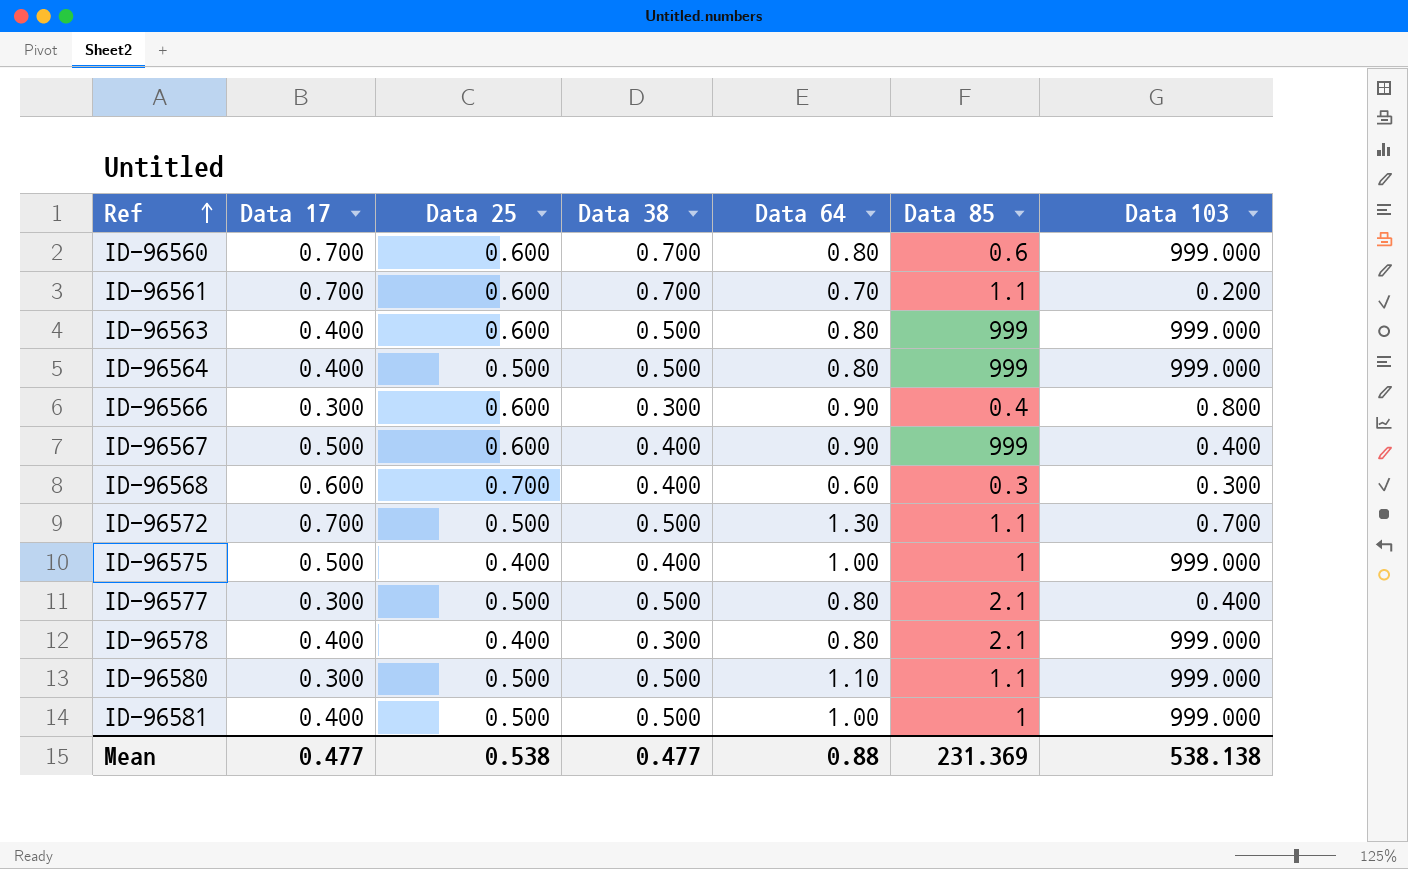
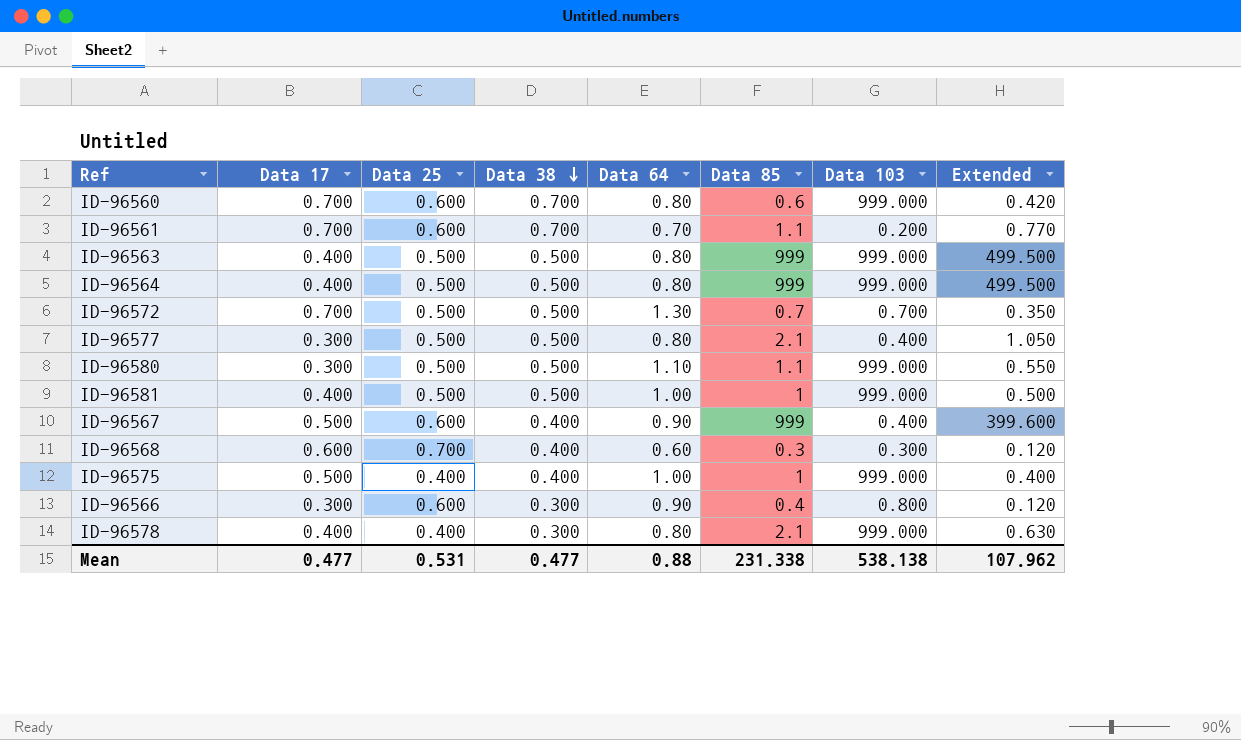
row order: Ref ascending -> Data 38 descending
column Extended | formula: none -> [Data 38] * [Data 85]
ID-96563 | Data 25: 0.600 -> 0.500
ID-96572 | Data 85: 1.1 -> 0.7
Mean | Data 25: 0.538 -> 0.531
Mean | Data 85: 231.369 -> 231.338

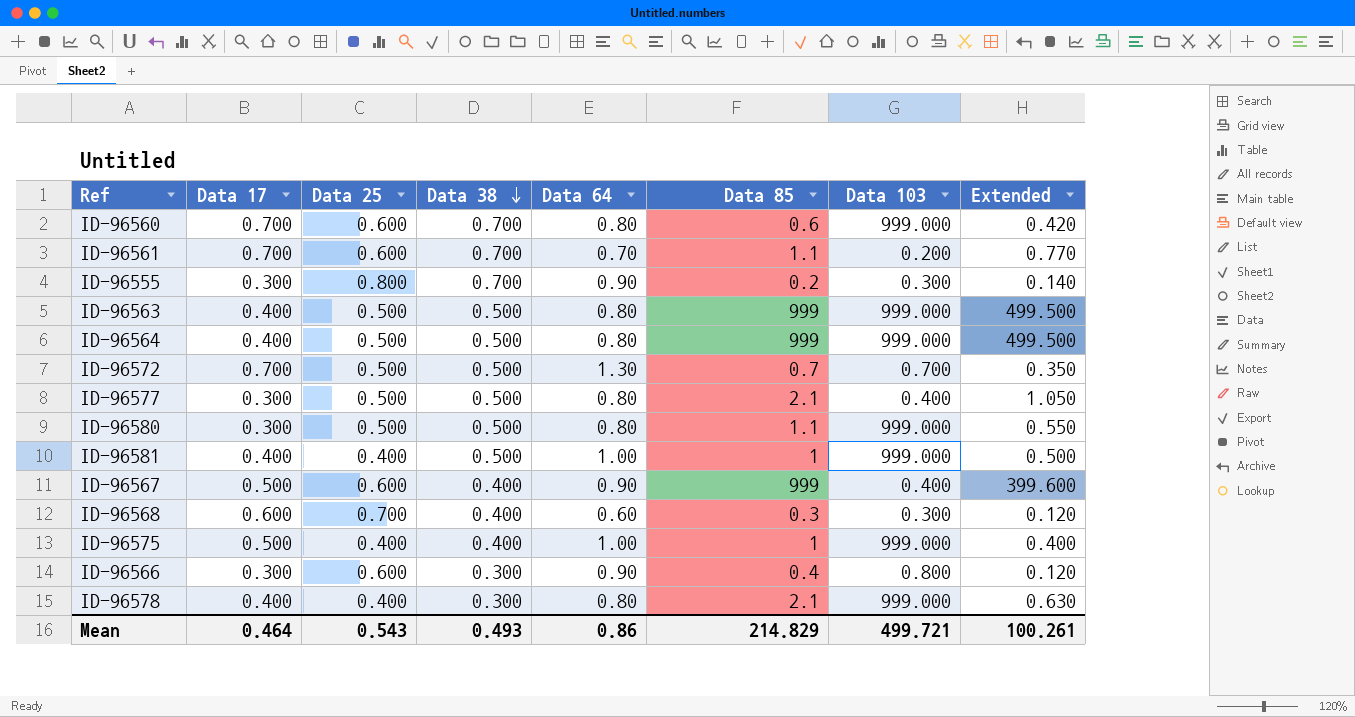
row ID-96555: none -> 0.300 | 0.800 | 0.700 | 0.90 | 0.2 | 0.300 | 0.140
ID-96580 | Data 64: 1.10 -> 0.80
ID-96581 | Data 25: 0.500 -> 0.400
Mean | Data 17: 0.477 -> 0.464
Mean | Data 25: 0.531 -> 0.543
Mean | Data 38: 0.477 -> 0.493
Mean | Data 64: 0.88 -> 0.86
Mean | Data 85: 231.338 -> 214.829
Mean | Data 103: 538.138 -> 499.721
Mean | Extended: 107.962 -> 100.261

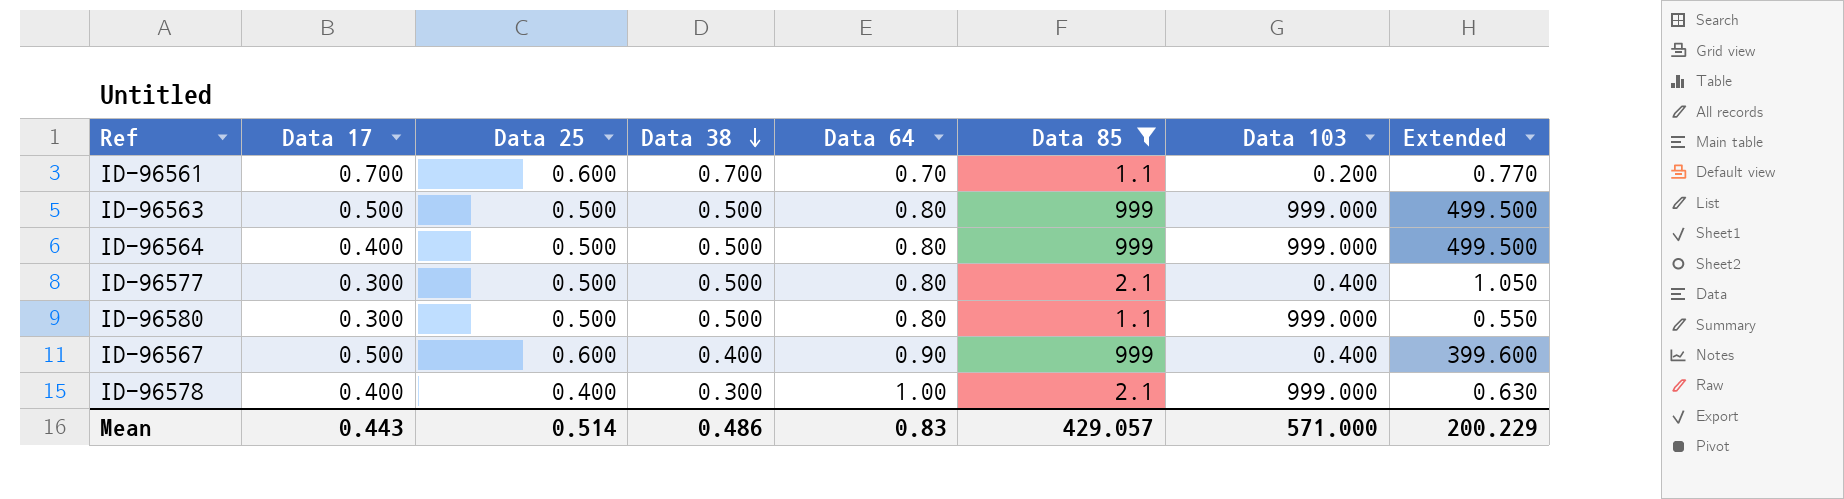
filter: none -> Data 85 >= 1.1
ID-96563 | Data 17: 0.400 -> 0.500
ID-96578 | Data 64: 0.80 -> 1.00
Mean | Data 17: 0.464 -> 0.443
Mean | Data 25: 0.543 -> 0.514
Mean | Data 38: 0.493 -> 0.486
Mean | Data 64: 0.86 -> 0.83
Mean | Data 85: 214.829 -> 429.057
Mean | Data 103: 499.721 -> 571.000
Mean | Extended: 100.261 -> 200.229

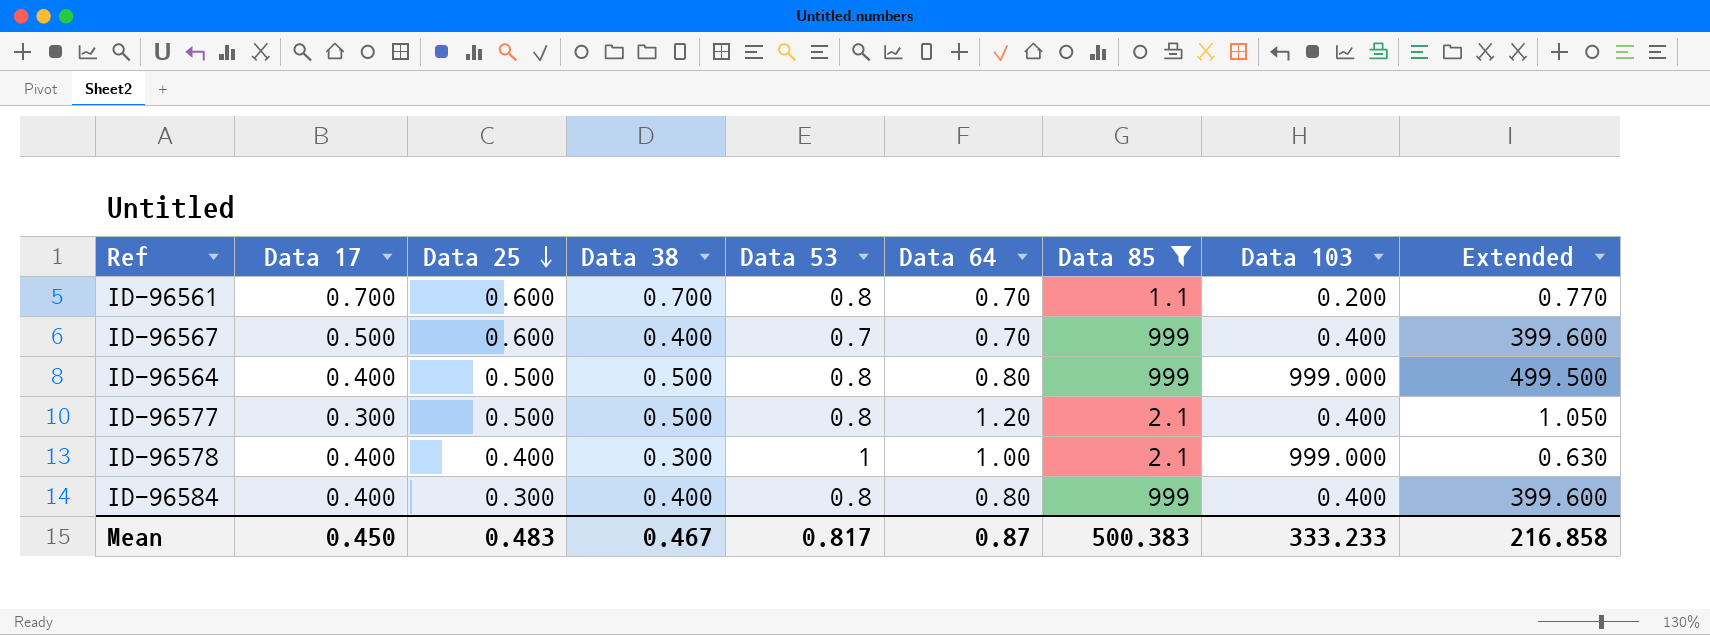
row order: Data 38 descending -> Data 25 descending
column Data 53 | position: none -> 5
row ID-96563: 0.500 | 0.500 | 0.500 | 0.80 | 999 | 999.000 | 499.500 -> none
row ID-96580: 0.300 | 0.500 | 0.500 | 0.80 | 1.1 | 999.000 | 0.550 -> none
ID-96567 | Data 64: 0.90 -> 0.70
ID-96577 | Data 64: 0.80 -> 1.20
row ID-96584: none -> 0.400 | 0.300 | 0.400 | 0.8 | 0.80 | 999 | 0.400 | 399.600
Mean | Data 17: 0.443 -> 0.450
Mean | Data 25: 0.514 -> 0.483
Mean | Data 38: 0.486 -> 0.467
Mean | Data 64: 0.83 -> 0.87
Mean | Data 85: 429.057 -> 500.383
Mean | Data 103: 571.000 -> 333.233
Mean | Extended: 200.229 -> 216.858

